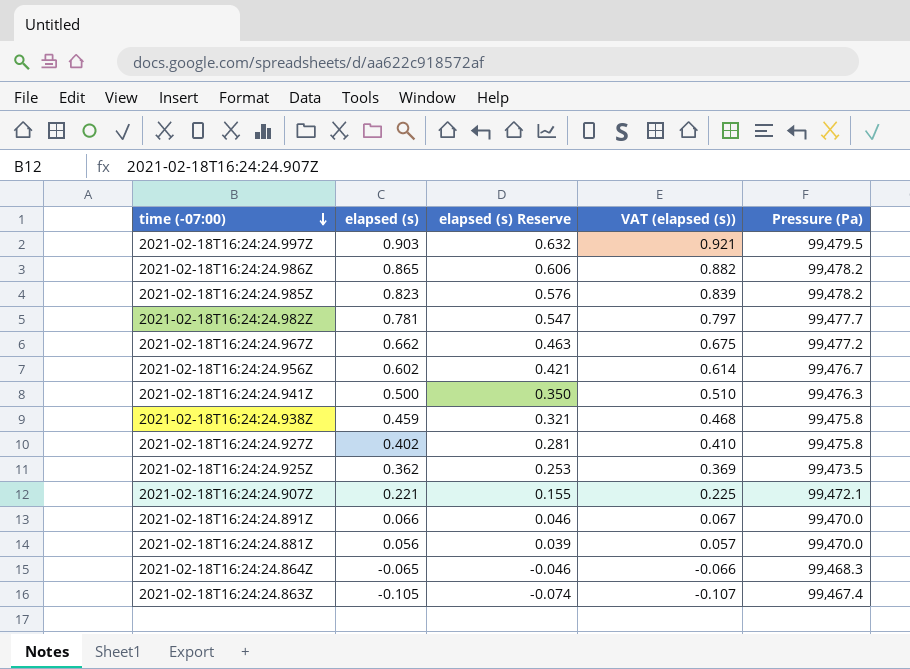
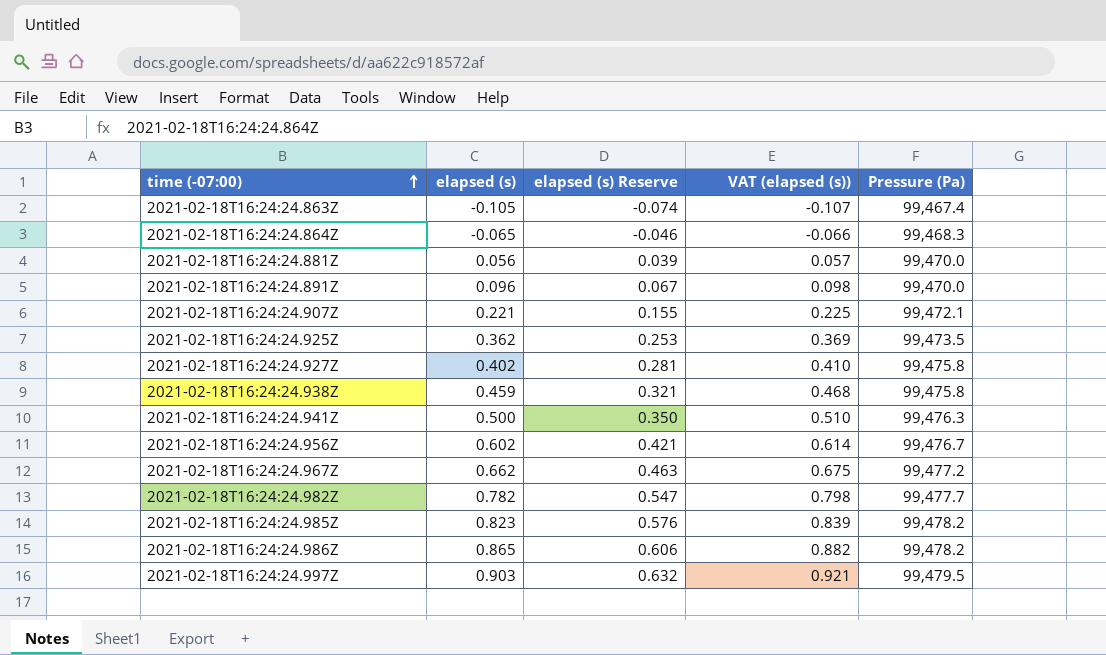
row order: time (-07:00) descending -> time (-07:00) ascending
2021-02-18T16:24:24.891Z | elapsed (s): 0.066 -> 0.096
2021-02-18T16:24:24.891Z | elapsed (s) Reserve: 0.046 -> 0.067
2021-02-18T16:24:24.891Z | VAT (elapsed (s)): 0.067 -> 0.098
2021-02-18T16:24:24.982Z | elapsed (s): 0.781 -> 0.782
2021-02-18T16:24:24.982Z | VAT (elapsed (s)): 0.797 -> 0.798

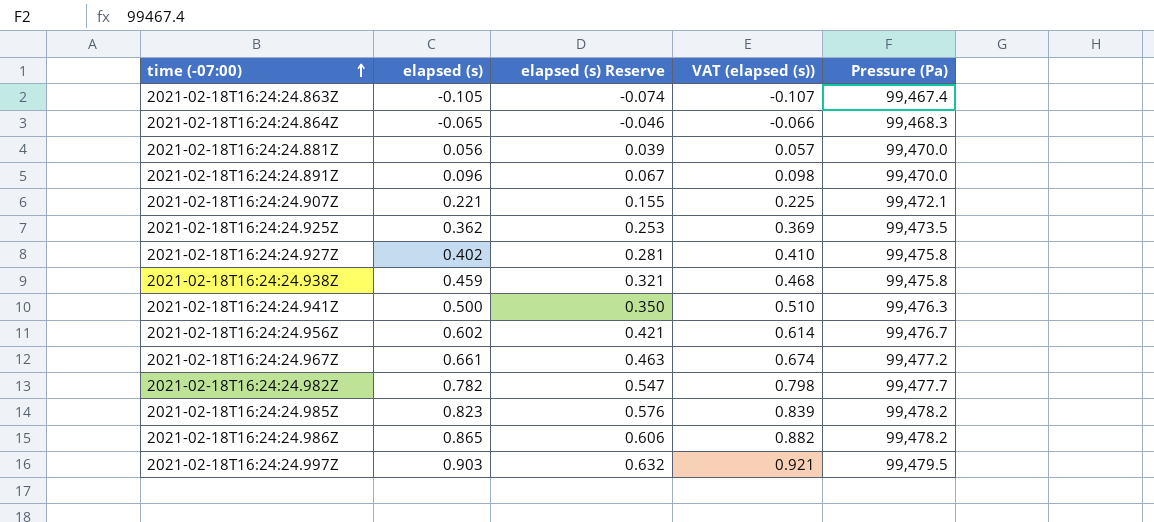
2021-02-18T16:24:24.967Z | elapsed (s): 0.662 -> 0.661
2021-02-18T16:24:24.967Z | VAT (elapsed (s)): 0.675 -> 0.674

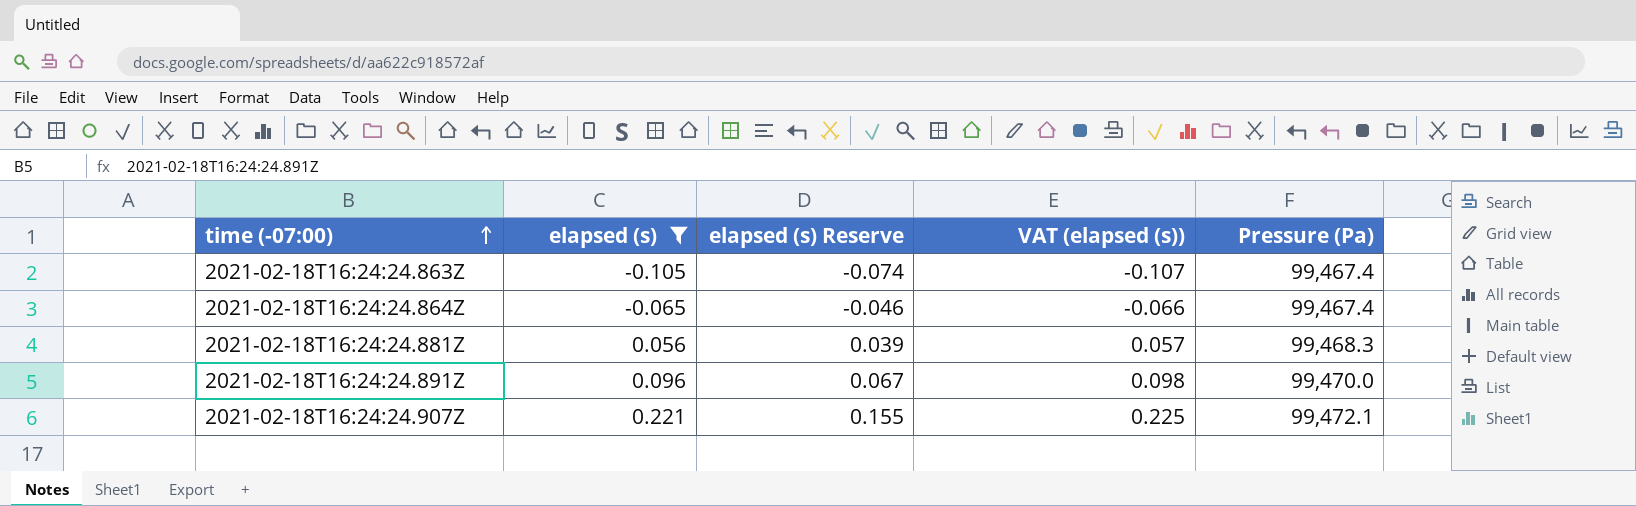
filter: none -> elapsed (s) <= 0.221
2021-02-18T16:24:24.864Z | Pressure (Pa): 99,468.3 -> 99,467.4
2021-02-18T16:24:24.881Z | Pressure (Pa): 99,470.0 -> 99,468.3

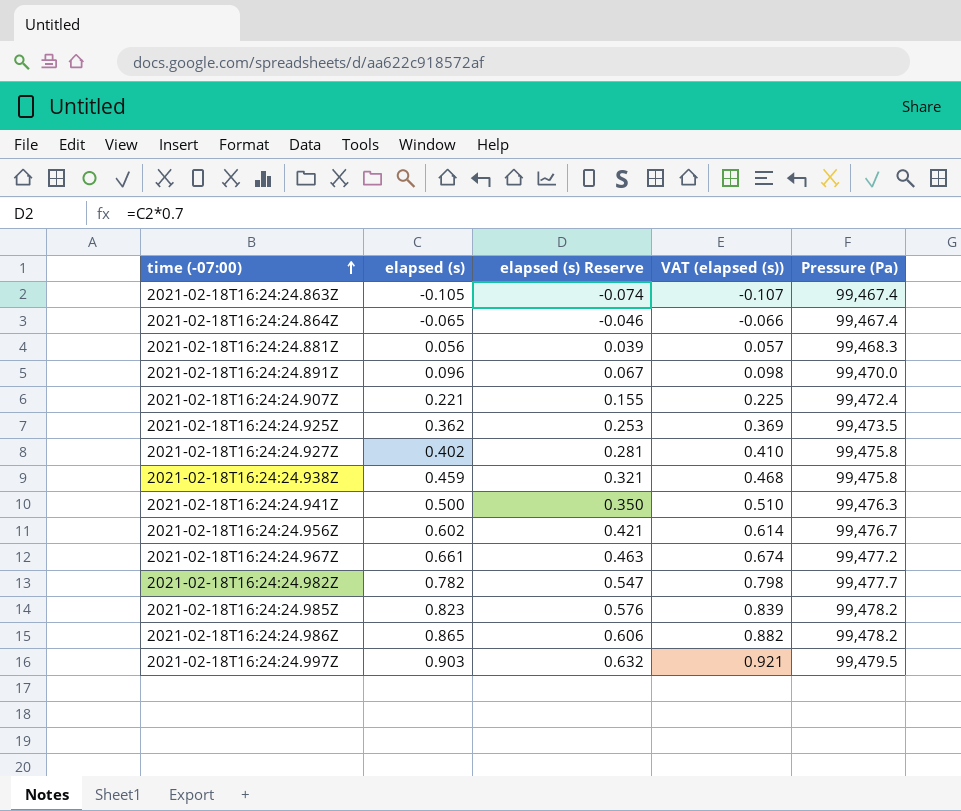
filter: elapsed (s) <= 0.221 -> none
2021-02-18T16:24:24.907Z | Pressure (Pa): 99,472.1 -> 99,472.4

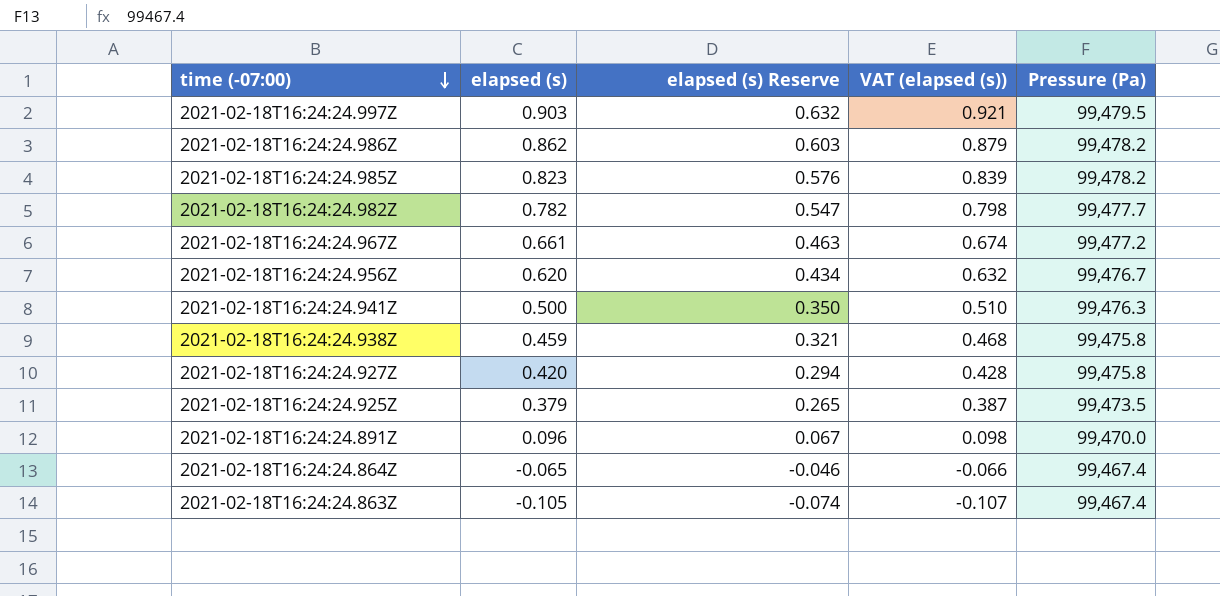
row order: time (-07:00) ascending -> time (-07:00) descending
row 2021-02-18T16:24:24.881Z: 0.056 | 0.039 | 0.057 | 99,468.3 -> none
row 2021-02-18T16:24:24.907Z: 0.221 | 0.155 | 0.225 | 99,472.4 -> none
2021-02-18T16:24:24.986Z | elapsed (s): 0.865 -> 0.862
2021-02-18T16:24:24.986Z | elapsed (s) Reserve: 0.606 -> 0.603
2021-02-18T16:24:24.986Z | VAT (elapsed (s)): 0.882 -> 0.879
2021-02-18T16:24:24.956Z | elapsed (s): 0.602 -> 0.620
2021-02-18T16:24:24.956Z | elapsed (s) Reserve: 0.421 -> 0.434
2021-02-18T16:24:24.956Z | VAT (elapsed (s)): 0.614 -> 0.632
2021-02-18T16:24:24.927Z | elapsed (s): 0.402 -> 0.420
2021-02-18T16:24:24.927Z | elapsed (s) Reserve: 0.281 -> 0.294
2021-02-18T16:24:24.927Z | VAT (elapsed (s)): 0.410 -> 0.428
2021-02-18T16:24:24.925Z | elapsed (s): 0.362 -> 0.379
2021-02-18T16:24:24.925Z | elapsed (s) Reserve: 0.253 -> 0.265
2021-02-18T16:24:24.925Z | VAT (elapsed (s)): 0.369 -> 0.387

